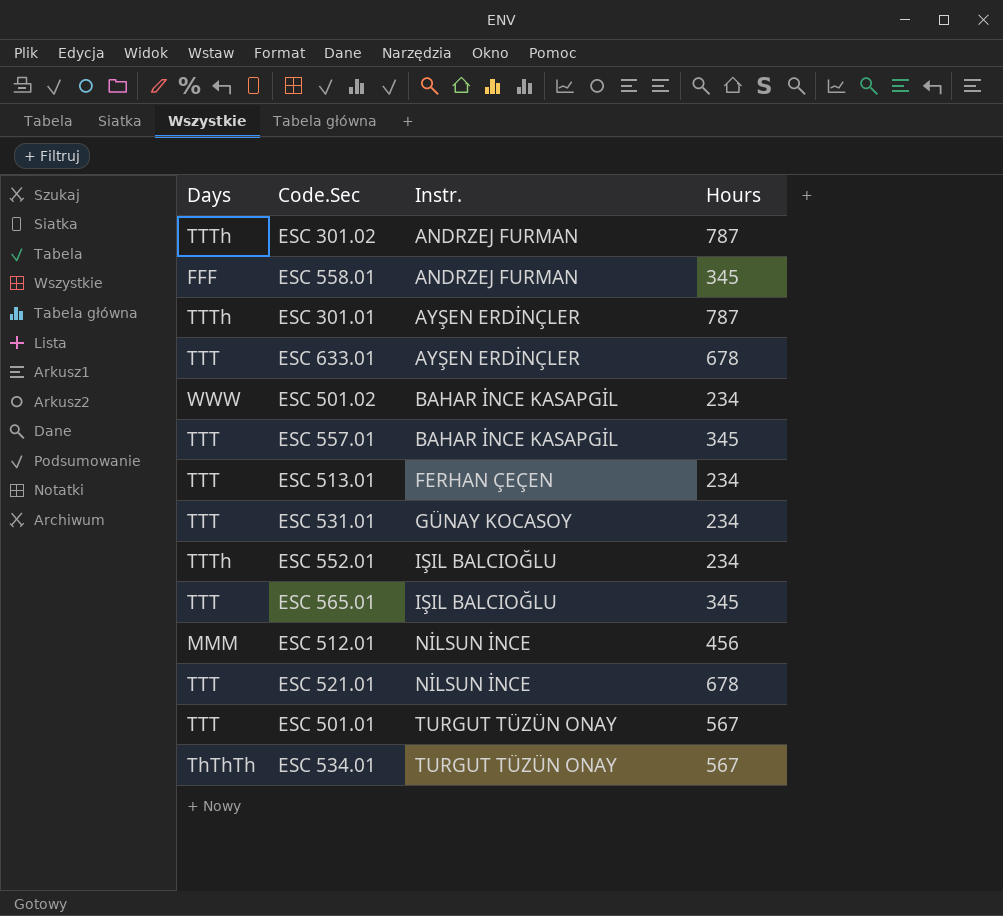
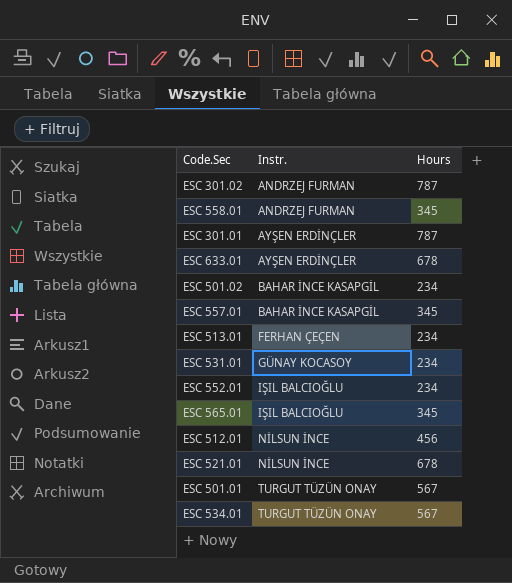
column Days | position: 1 -> none

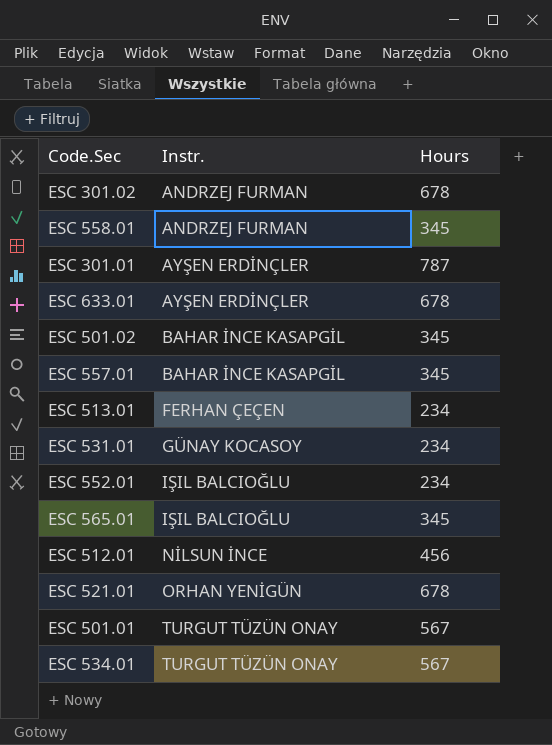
ESC 301.02 | Hours: 787 -> 678
ESC 501.02 | Hours: 234 -> 345
ESC 521.01 | Instr.: NİLSUN İNCE -> ORHAN YENİGÜN

